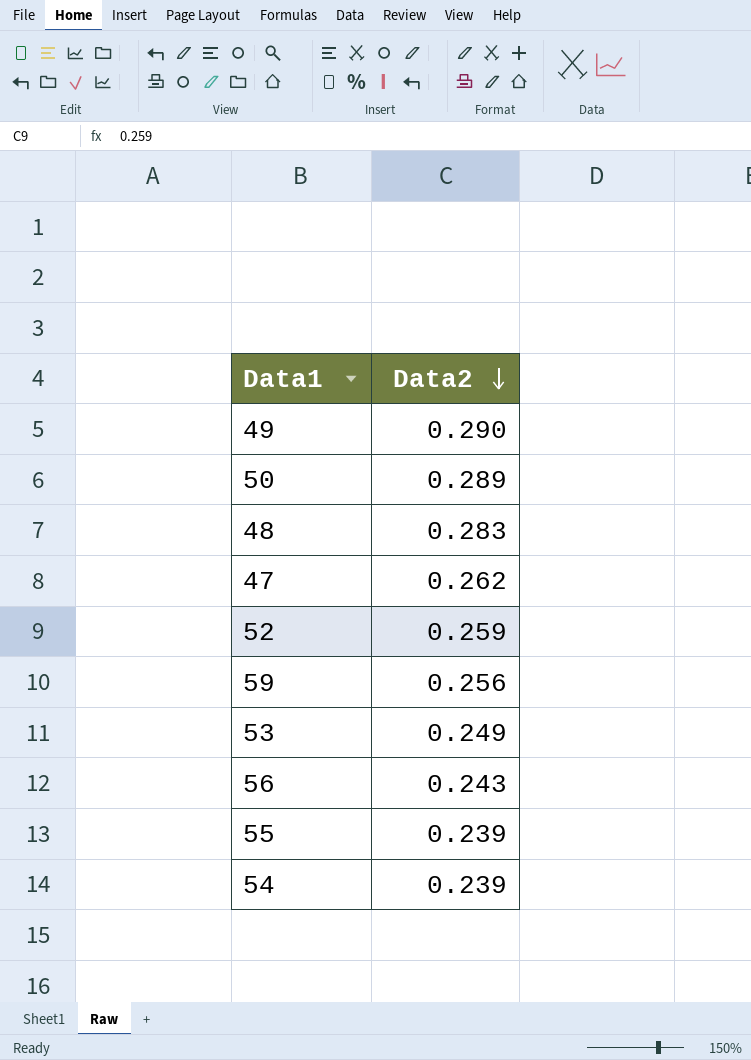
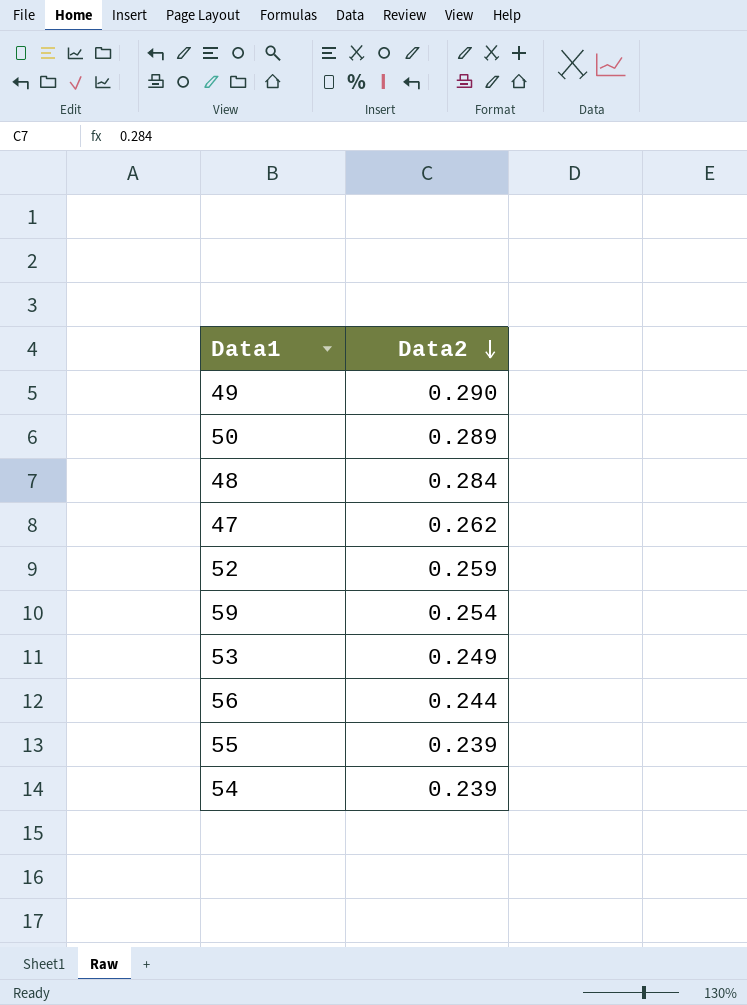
48 | Data2: 0.283 -> 0.284
59 | Data2: 0.256 -> 0.254
56 | Data2: 0.243 -> 0.244

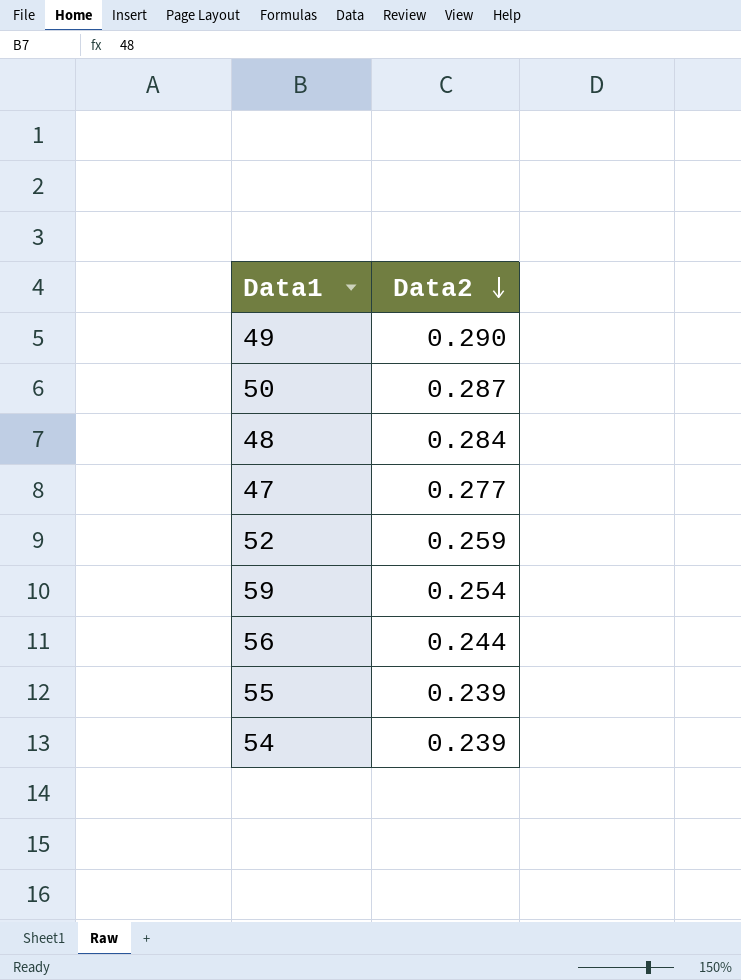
row 53: 0.249 -> none
50 | Data2: 0.289 -> 0.287
47 | Data2: 0.262 -> 0.277

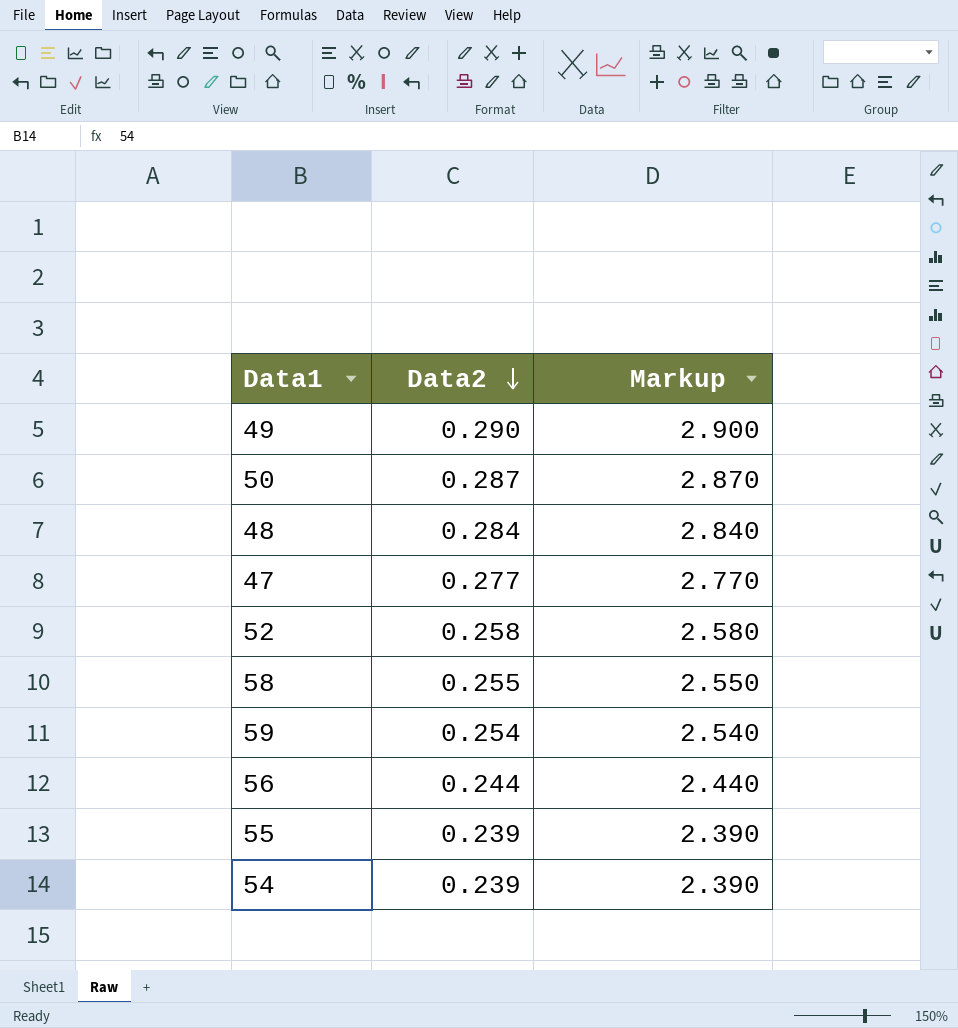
column Markup | formula: none -> [Data2] * 10
52 | Data2: 0.259 -> 0.258
row 58: none -> 0.255 | 2.550

